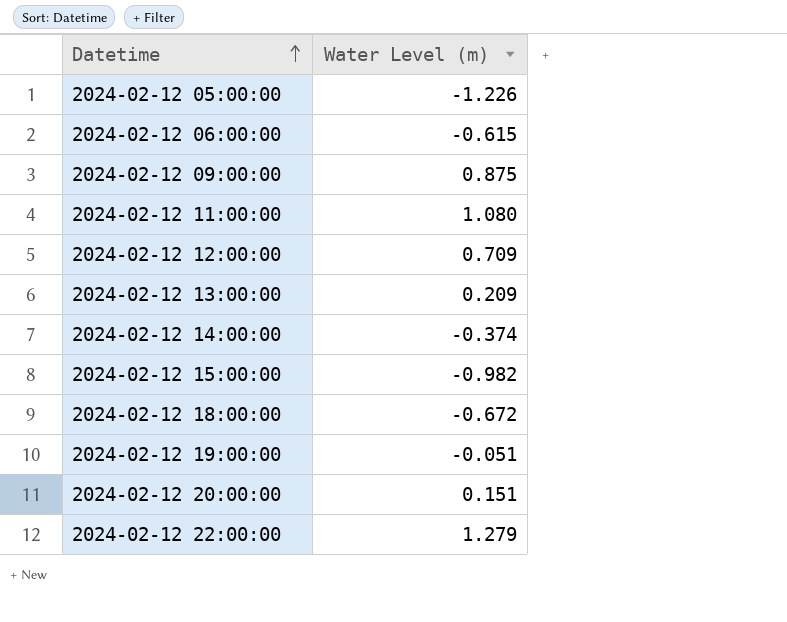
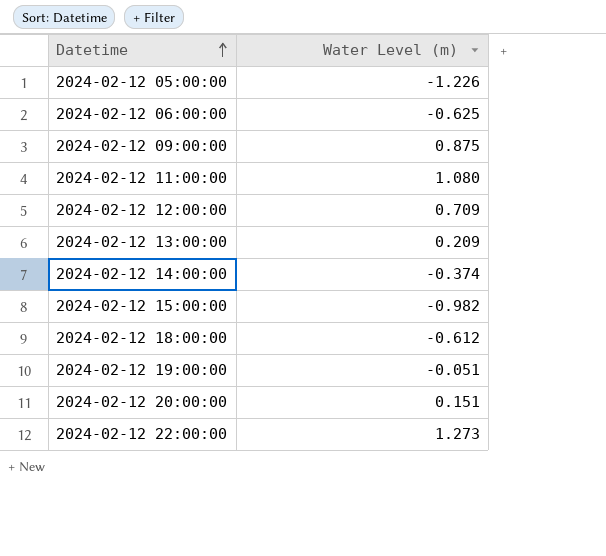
2024-02-12 06:00:00 | Water Level (m): -0.615 -> -0.625
2024-02-12 18:00:00 | Water Level (m): -0.672 -> -0.612
2024-02-12 22:00:00 | Water Level (m): 1.279 -> 1.273

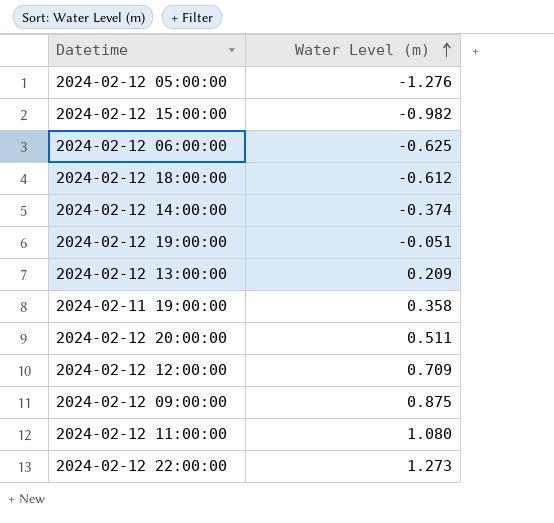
row order: Datetime ascending -> Water Level (m) ascending
2024-02-12 05:00:00 | Water Level (m): -1.226 -> -1.276
row 2024-02-11 19:00:00: none -> 0.358
2024-02-12 20:00:00 | Water Level (m): 0.151 -> 0.511

